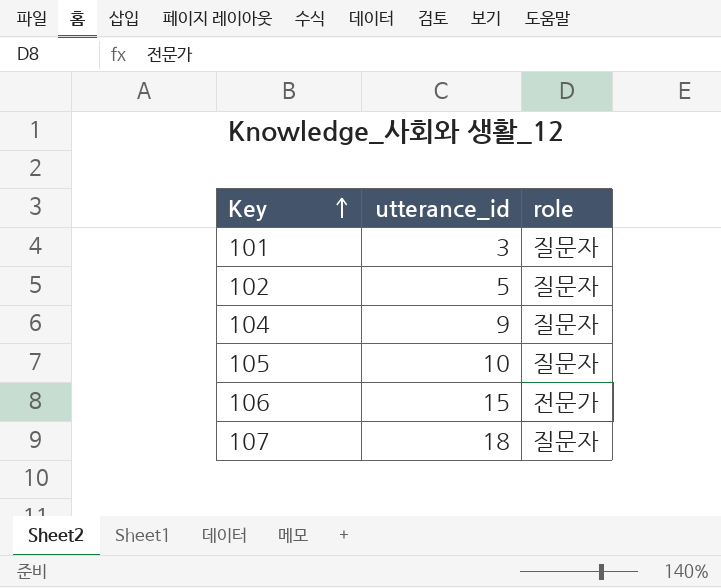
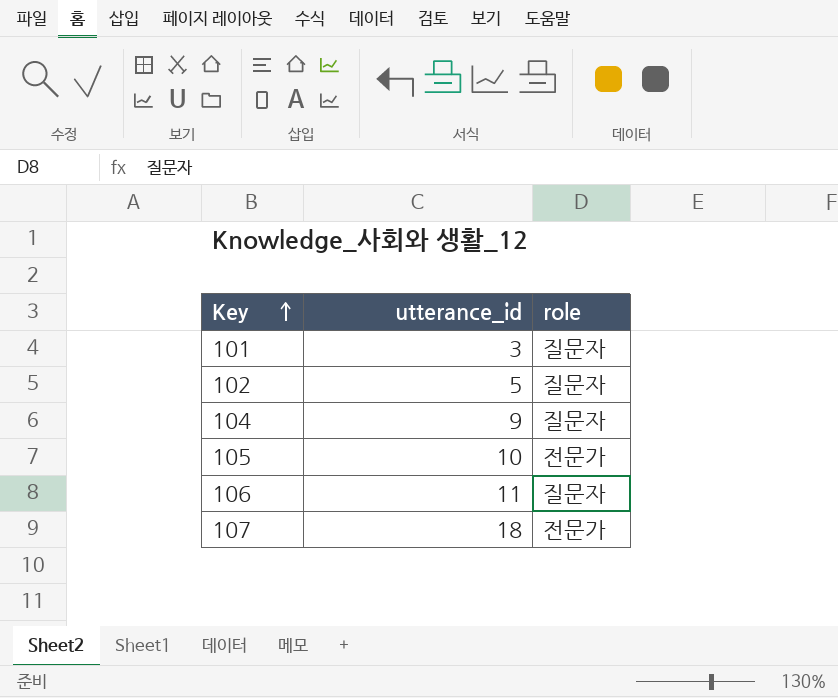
105 | role: 질문자 -> 전문가
106 | utterance_id: 15 -> 11
106 | role: 전문가 -> 질문자
107 | role: 질문자 -> 전문가

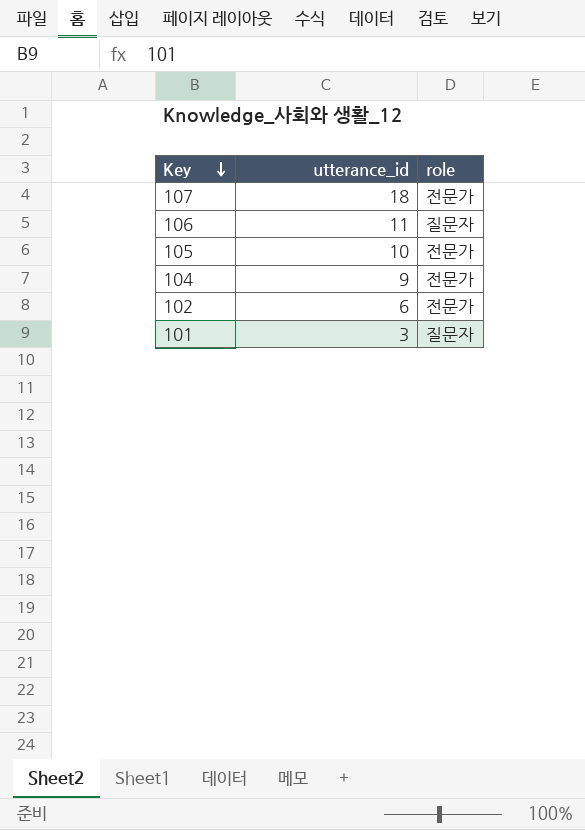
row order: Key ascending -> Key descending
104 | role: 질문자 -> 전문가
102 | utterance_id: 5 -> 6
102 | role: 질문자 -> 전문가

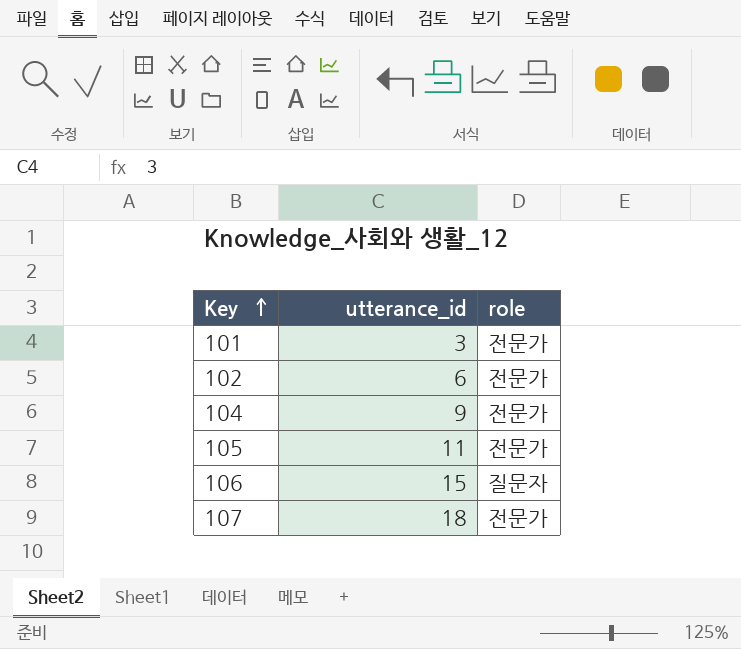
row order: Key descending -> Key ascending
101 | role: 질문자 -> 전문가
105 | utterance_id: 10 -> 11
106 | utterance_id: 11 -> 15

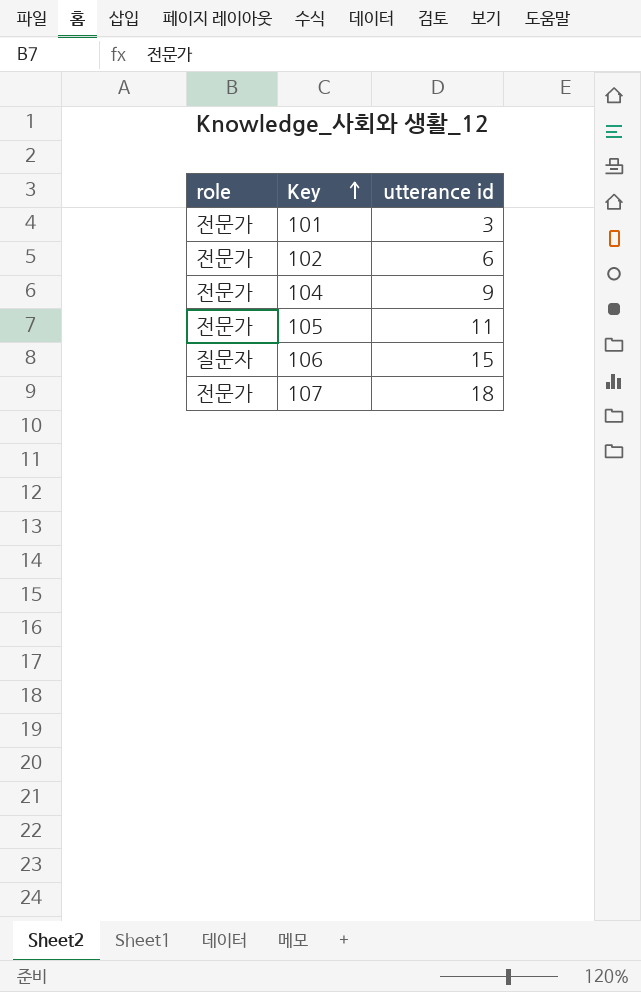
column role | position: 3 -> 1
column name: utterance_id -> utterance id

